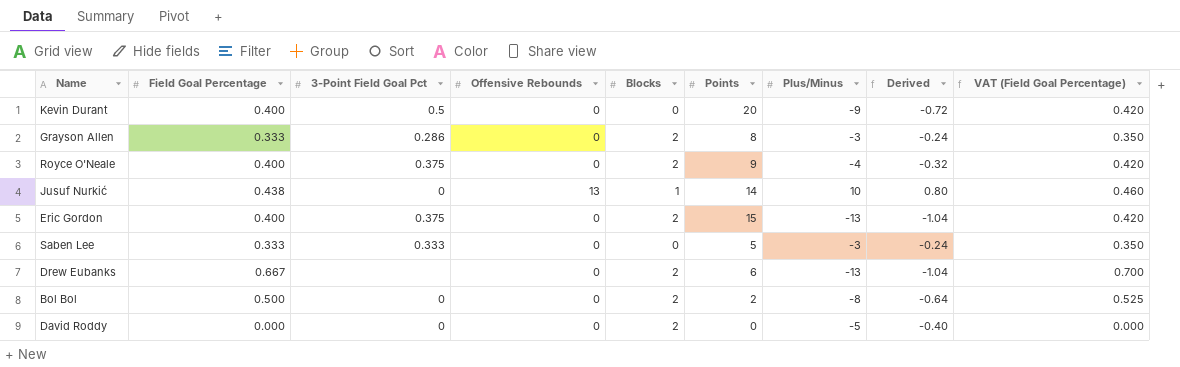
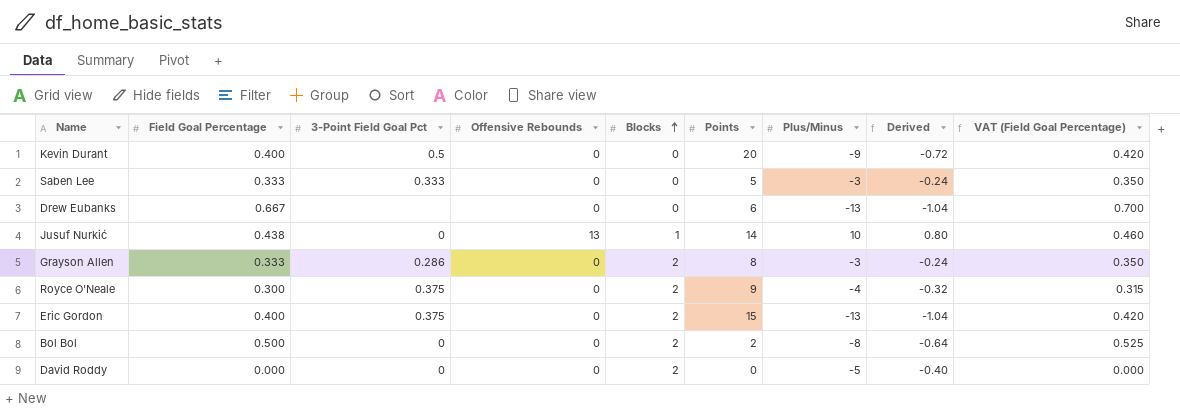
row order: none -> Blocks ascending
Drew Eubanks | Blocks: 2 -> 0
Royce O'Neale | Field Goal Percentage: 0.400 -> 0.300
Royce O'Neale | VAT (Field Goal Percentage): 0.420 -> 0.315

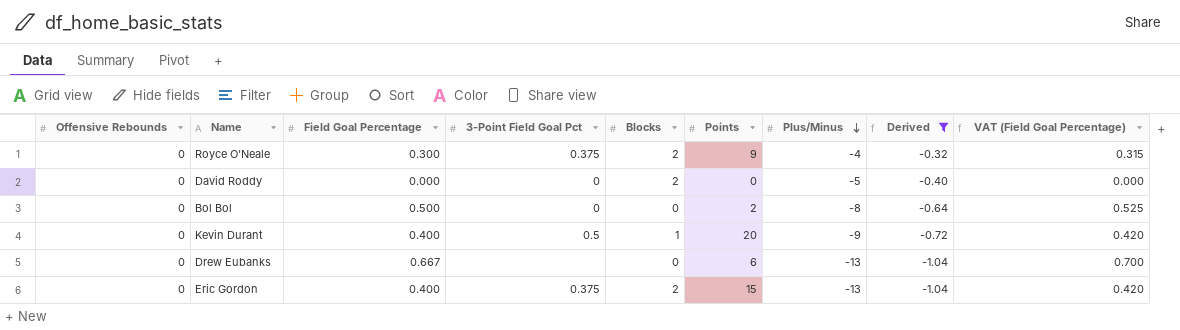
filter: none -> Derived <= -0.32
row order: Blocks ascending -> Plus/Minus descending
column Offensive Rebounds | position: 4 -> 1
Bol Bol | Blocks: 2 -> 0
Kevin Durant | Blocks: 0 -> 1

